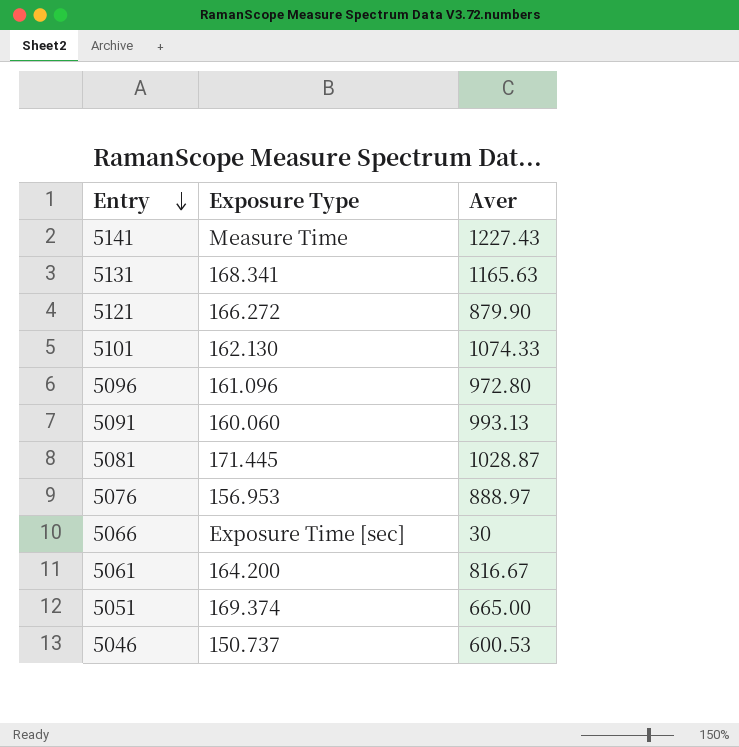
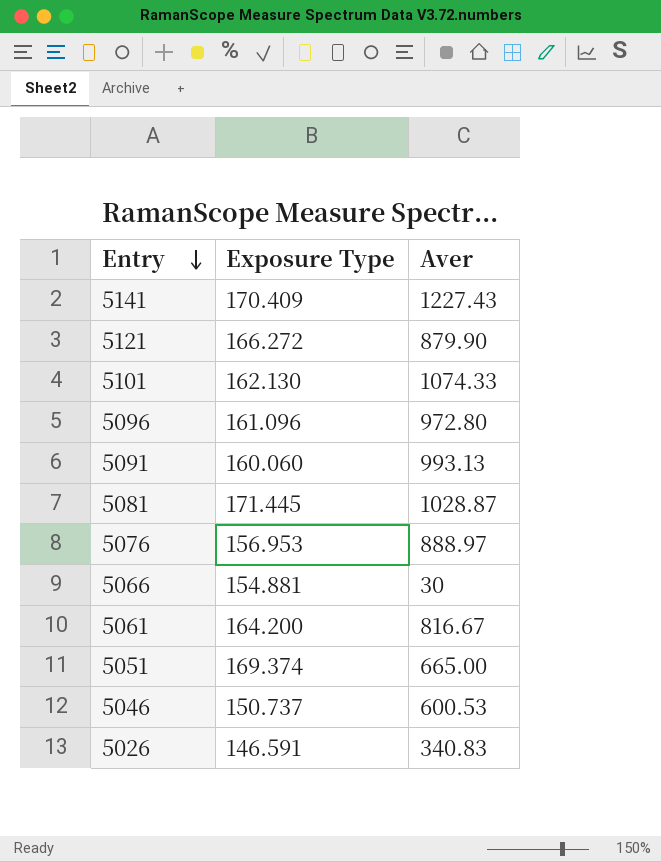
row 5131: 168.341 | 1165.63 -> none
5141 | Exposure Type: Measure Time -> 170.409
5066 | Exposure Type: Exposure Time [sec] -> 154.881
row 5026: none -> 146.591 | 340.83

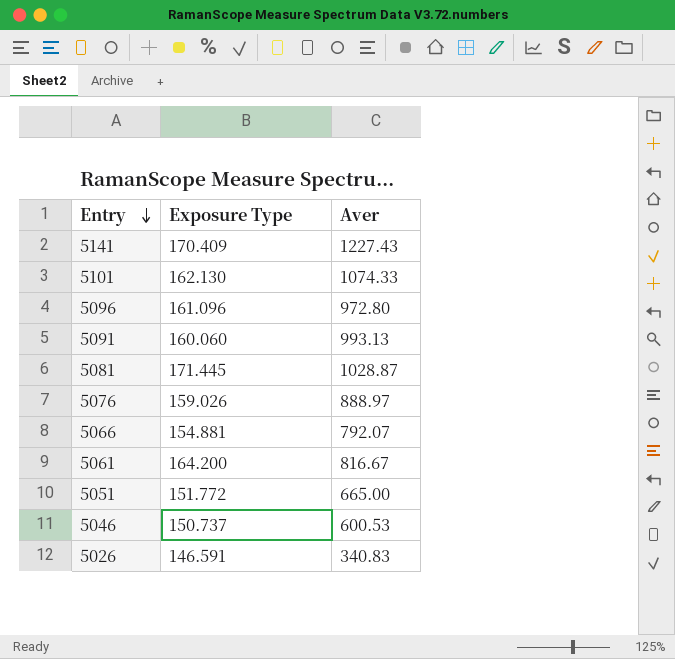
row 5121: 166.272 | 879.90 -> none
5076 | Exposure Type: 156.953 -> 159.026
5066 | Aver: 30 -> 792.07
5051 | Exposure Type: 169.374 -> 151.772

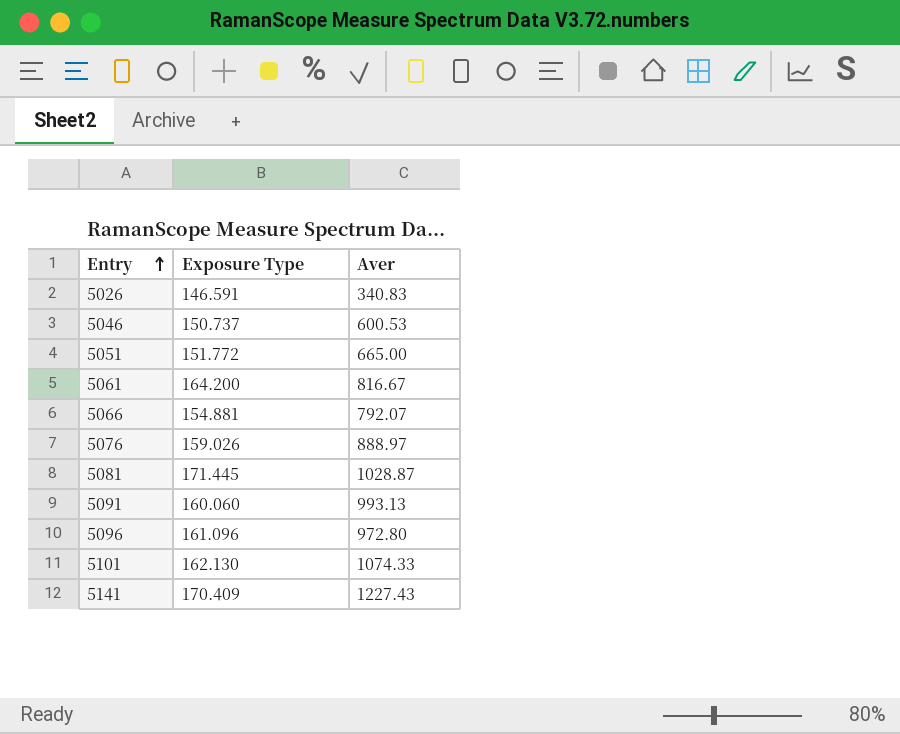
row order: Entry descending -> Entry ascending

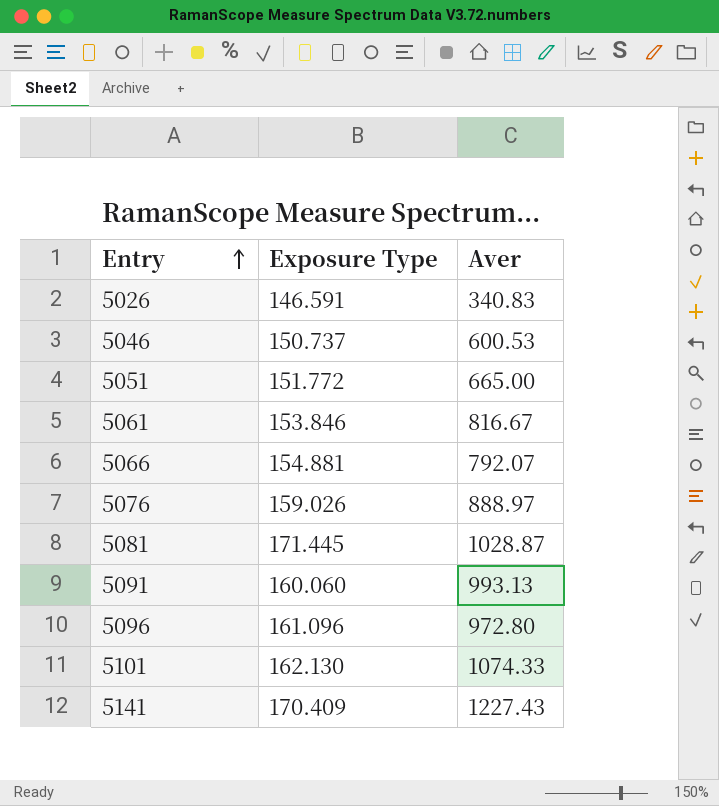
5061 | Exposure Type: 164.200 -> 153.846

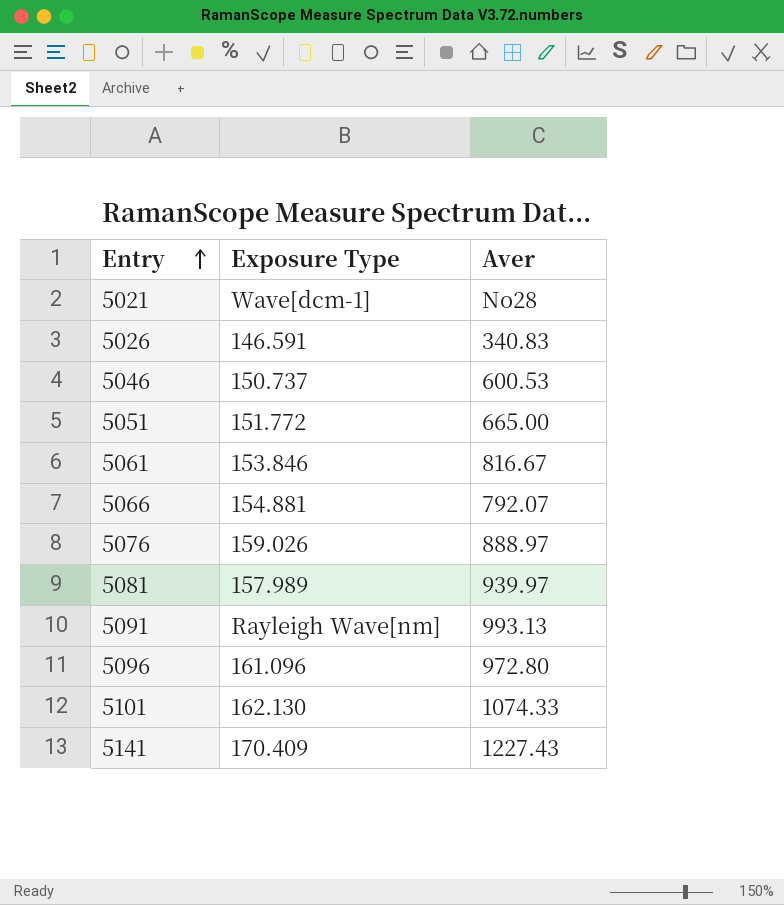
row 5021: none -> Wave[dcm-1] | No28
5081 | Exposure Type: 171.445 -> 157.989
5081 | Aver: 1028.87 -> 939.97
5091 | Exposure Type: 160.060 -> Rayleigh Wave[nm]

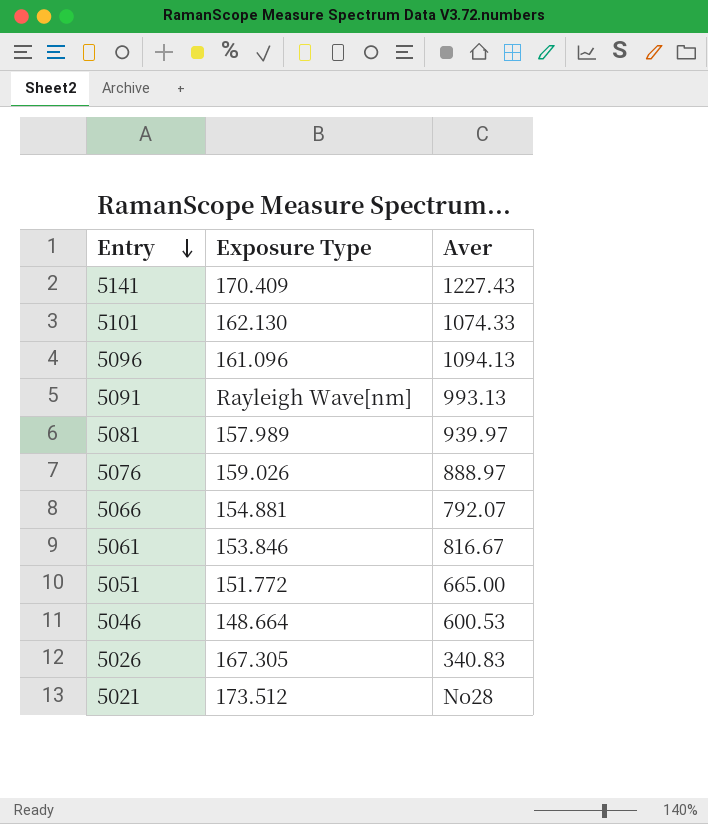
row order: Entry ascending -> Entry descending
5096 | Aver: 972.80 -> 1094.13
5046 | Exposure Type: 150.737 -> 148.664
5026 | Exposure Type: 146.591 -> 167.305
5021 | Exposure Type: Wave[dcm-1] -> 173.512

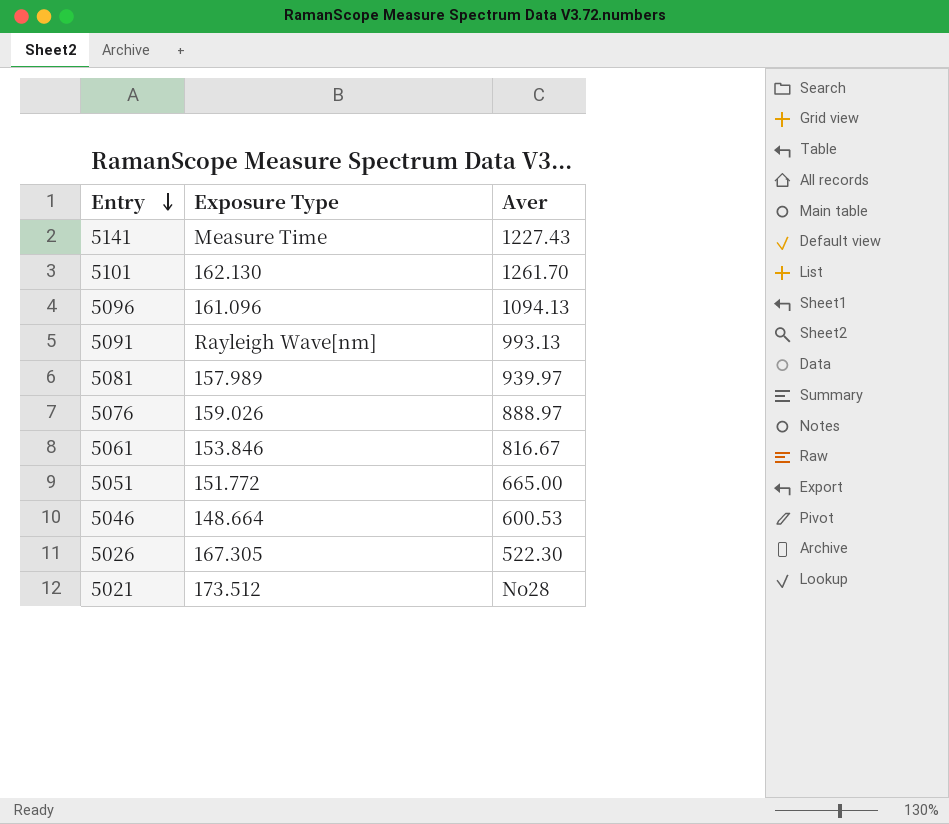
row 5066: 154.881 | 792.07 -> none
5141 | Exposure Type: 170.409 -> Measure Time
5101 | Aver: 1074.33 -> 1261.70
5026 | Aver: 340.83 -> 522.30

